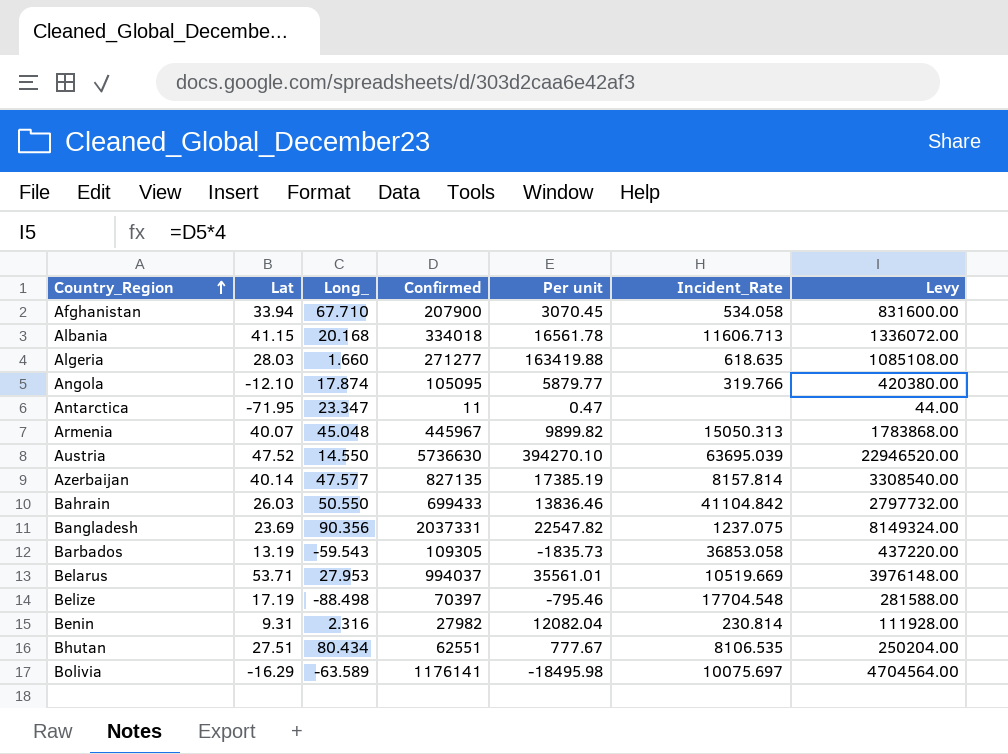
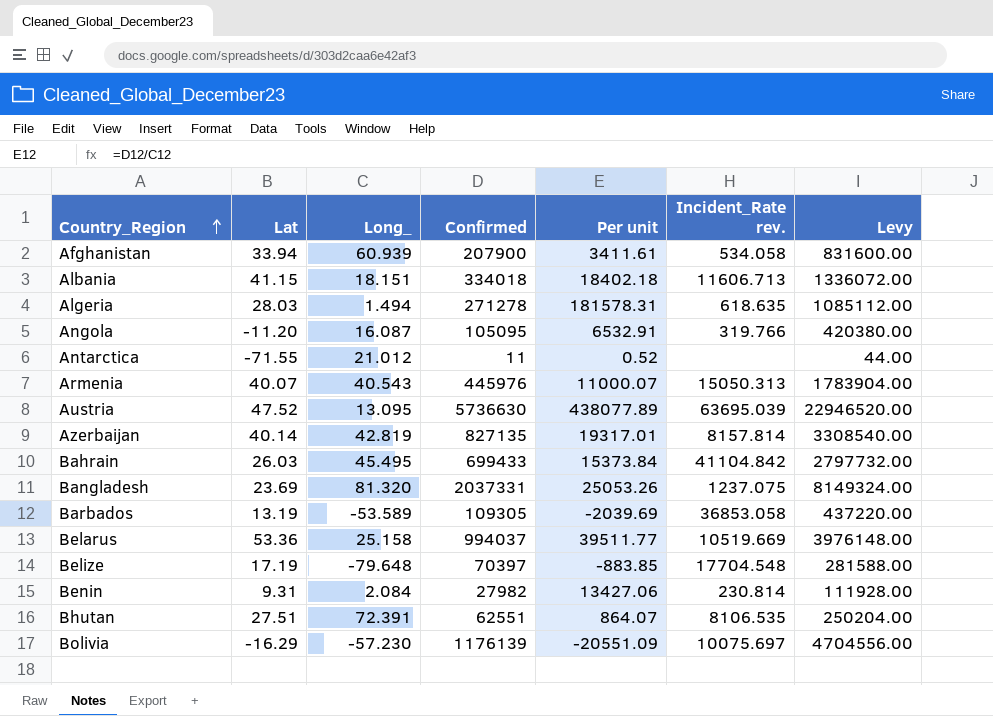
column name: Incident_Rate -> Incident_Rate rev.
Afghanistan | Long_: 67.710 -> 60.939
Afghanistan | Per unit: 3070.45 -> 3411.61
Albania | Long_: 20.168 -> 18.151
Albania | Per unit: 16561.78 -> 18402.18
Algeria | Long_: 1.660 -> 1.494
Algeria | Confirmed: 271277 -> 271278
Algeria | Per unit: 163419.88 -> 181578.31
Algeria | Levy: 1085108.00 -> 1085112.00
Angola | Lat: -12.10 -> -11.20
Angola | Long_: 17.874 -> 16.087
Angola | Per unit: 5879.77 -> 6532.91
Antarctica | Lat: -71.95 -> -71.55
Antarctica | Long_: 23.347 -> 21.012
Antarctica | Per unit: 0.47 -> 0.52
Armenia | Long_: 45.048 -> 40.543
Armenia | Confirmed: 445967 -> 445976
Armenia | Per unit: 9899.82 -> 11000.07
Armenia | Levy: 1783868.00 -> 1783904.00
Austria | Long_: 14.550 -> 13.095
Austria | Per unit: 394270.10 -> 438077.89
Azerbaijan | Long_: 47.577 -> 42.819
Azerbaijan | Per unit: 17385.19 -> 19317.01
Bahrain | Long_: 50.550 -> 45.495
Bahrain | Per unit: 13836.46 -> 15373.84
Bangladesh | Long_: 90.356 -> 81.320
Bangladesh | Per unit: 22547.82 -> 25053.26
Barbados | Long_: -59.543 -> -53.589
Barbados | Per unit: -1835.73 -> -2039.69
Belarus | Lat: 53.71 -> 53.36
Belarus | Long_: 27.953 -> 25.158
Belarus | Per unit: 35561.01 -> 39511.77
Belize | Long_: -88.498 -> -79.648
Belize | Per unit: -795.46 -> -883.85
Benin | Long_: 2.316 -> 2.084
Benin | Per unit: 12082.04 -> 13427.06
Bhutan | Long_: 80.434 -> 72.391
Bhutan | Per unit: 777.67 -> 864.07
Bolivia | Long_: -63.589 -> -57.230
Bolivia | Confirmed: 1176141 -> 1176139
Bolivia | Per unit: -18495.98 -> -20551.09
Bolivia | Levy: 4704564.00 -> 4704556.00

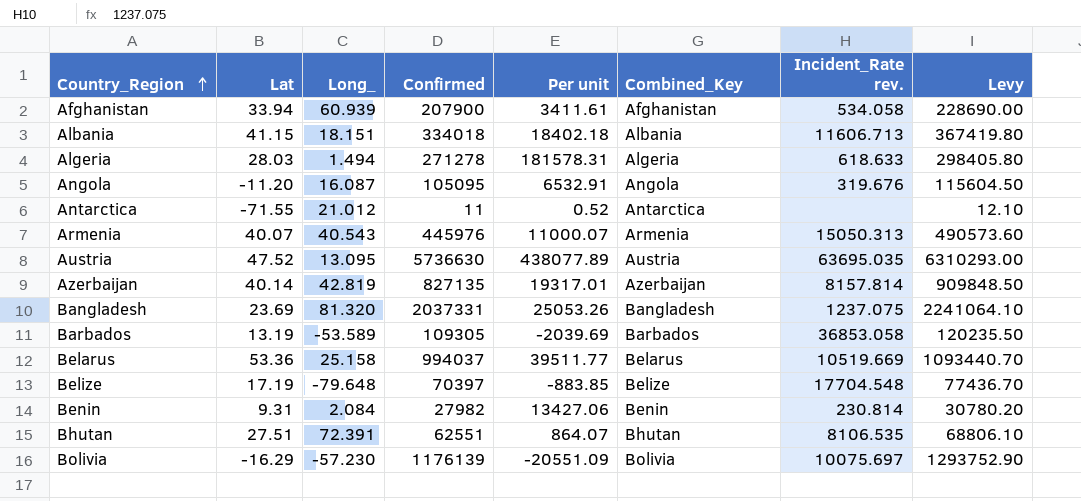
column Combined_Key | position: none -> 6
column Levy | formula: [Confirmed] * 4 -> [Confirmed] * 1.1
row Bahrain: 26.03 | 45.495 | 699433 | 15373.84 | 41104.842 | 2797732.00 -> none
Algeria | Incident_Rate rev.: 618.635 -> 618.633
Angola | Incident_Rate rev.: 319.766 -> 319.676
Austria | Incident_Rate rev.: 63695.039 -> 63695.035

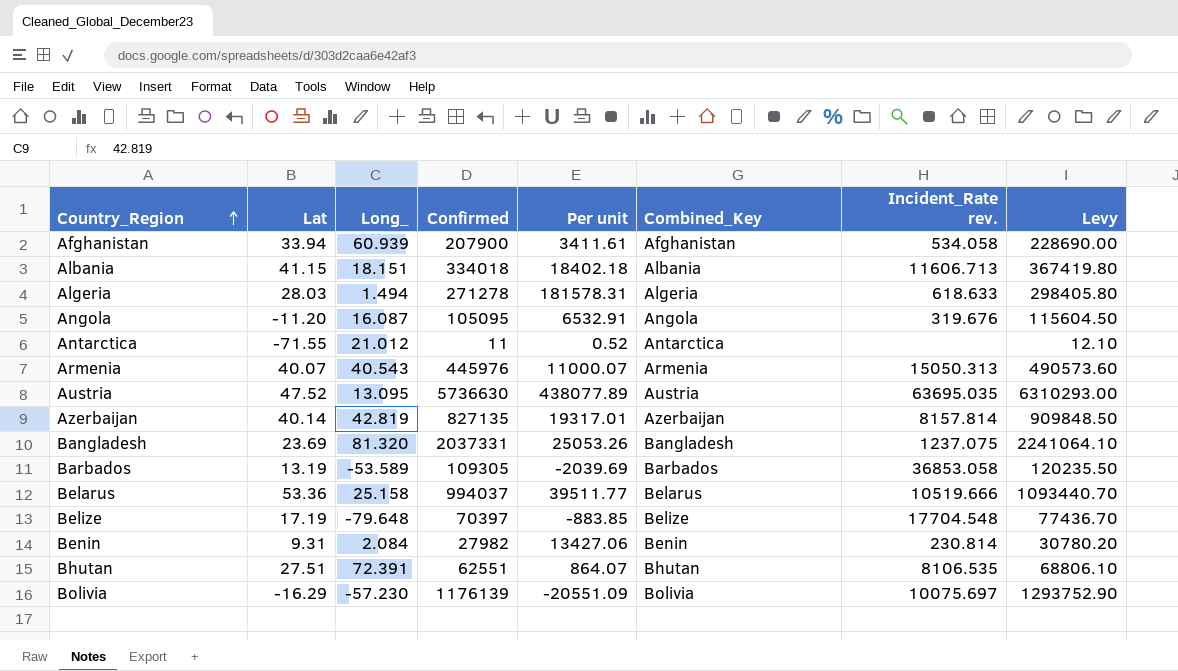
Belarus | Incident_Rate rev.: 10519.669 -> 10519.666

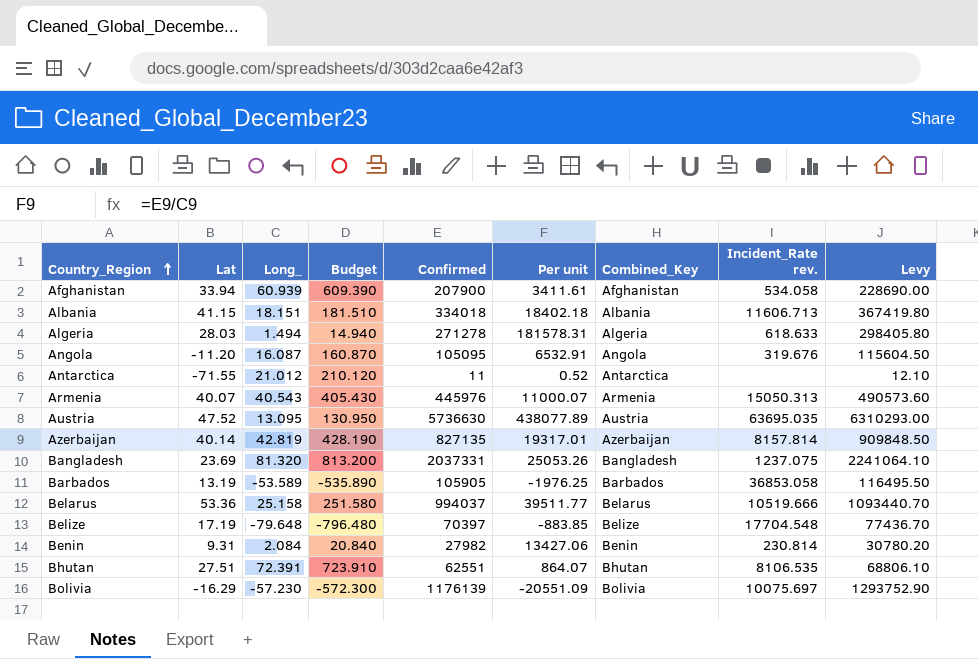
column Budget | formula: none -> [Long_] * 10
Barbados | Confirmed: 109305 -> 105905
Barbados | Per unit: -2039.69 -> -1976.25
Barbados | Levy: 120235.50 -> 116495.50

